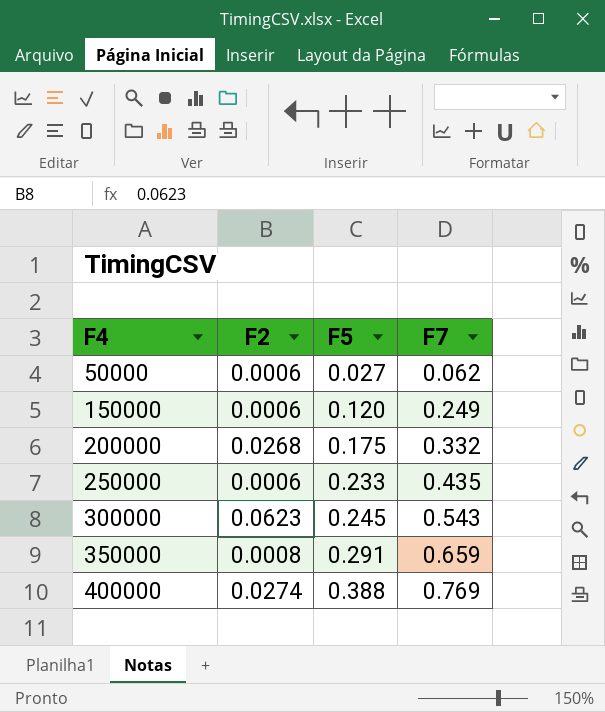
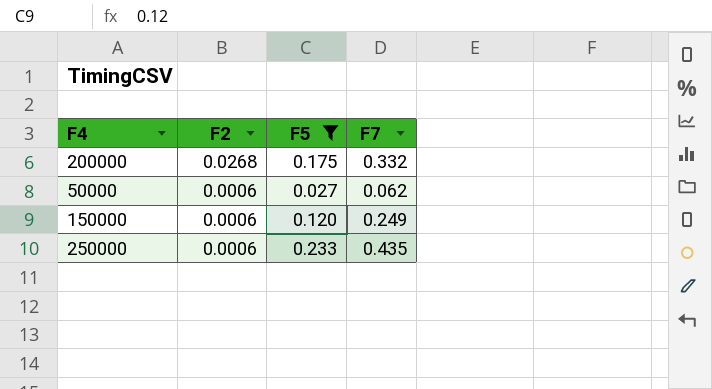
filter: none -> F5 <= 0.233
row order: F4 ascending -> F2 descending

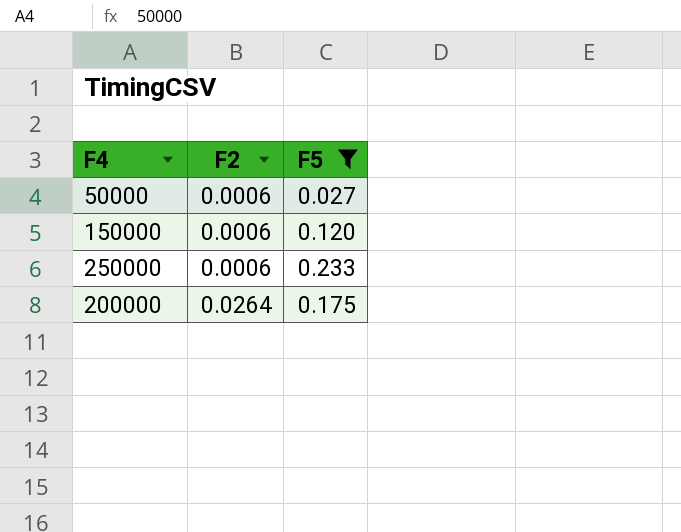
row order: F2 descending -> F2 ascending
column F7 | position: 4 -> none
200000 | F2: 0.0268 -> 0.0264

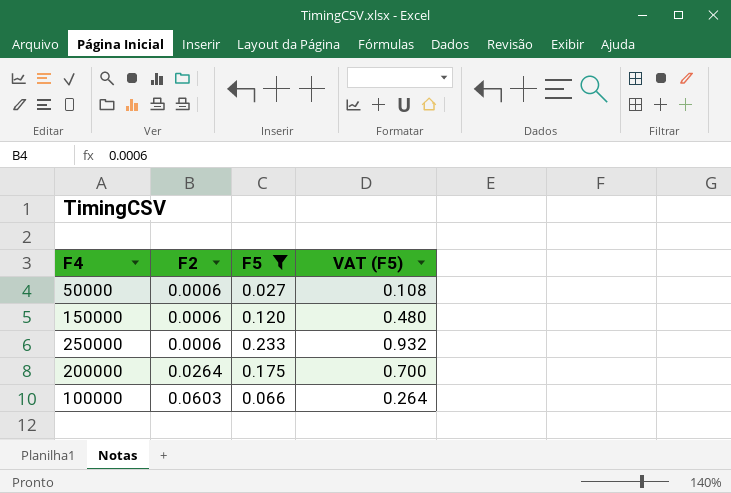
column VAT (F5) | formula: none -> [F5] * 4
row 100000: none -> 0.0603 | 0.066 | 0.264

